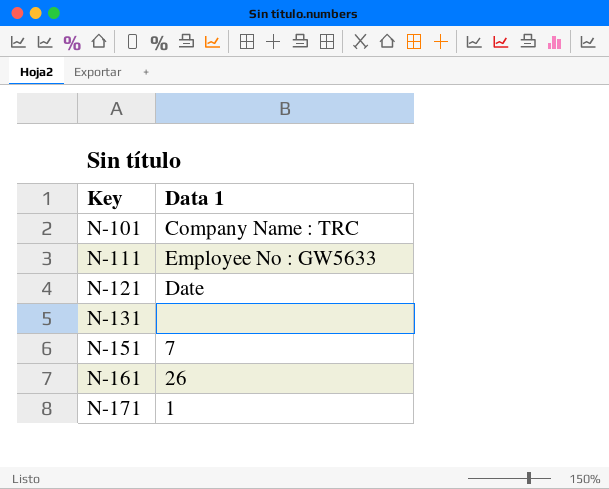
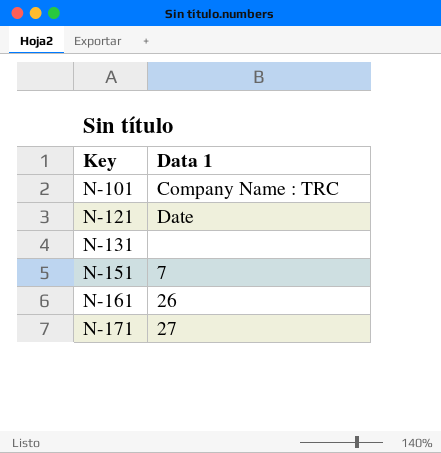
row N-111: Employee No : GW5633 -> none
N-171 | Data 1: 1 -> 27

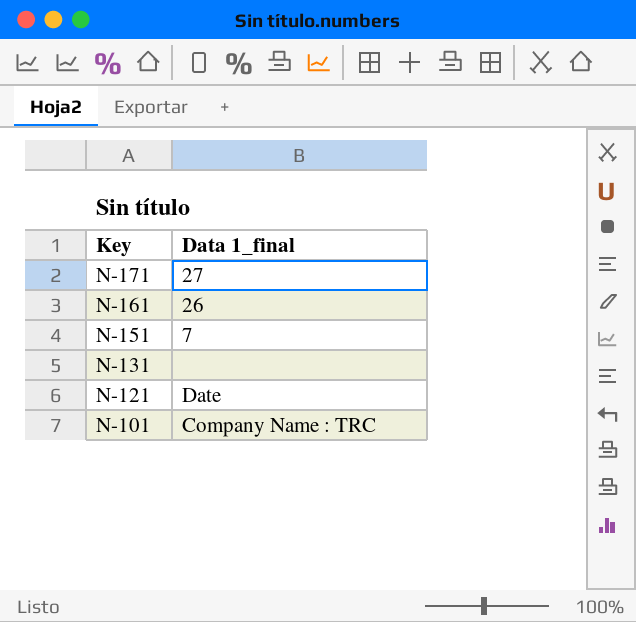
row order: Key ascending -> Key descending
column name: Data 1 -> Data 1_final

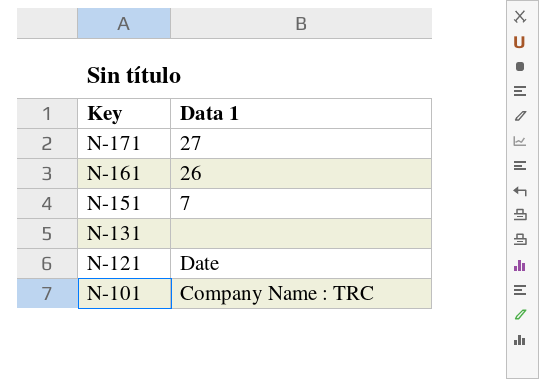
column name: Data 1_final -> Data 1

